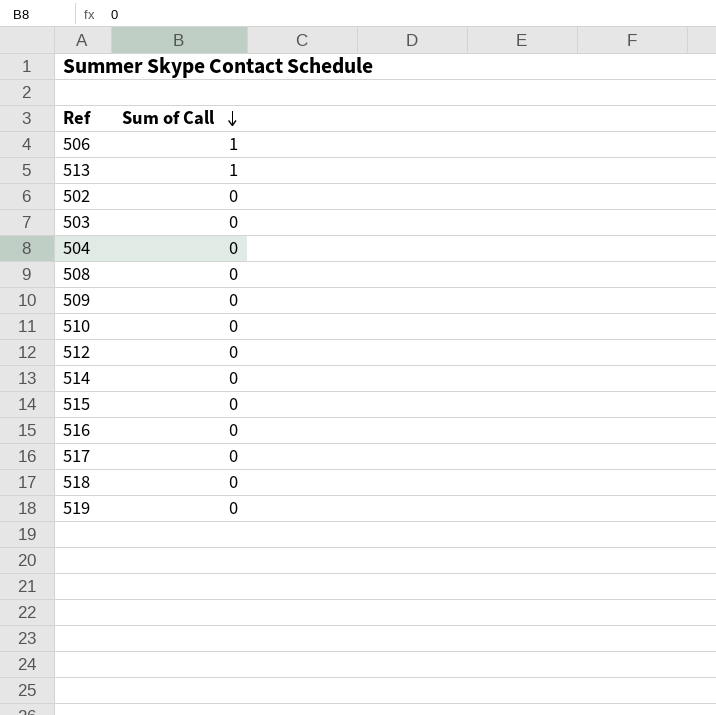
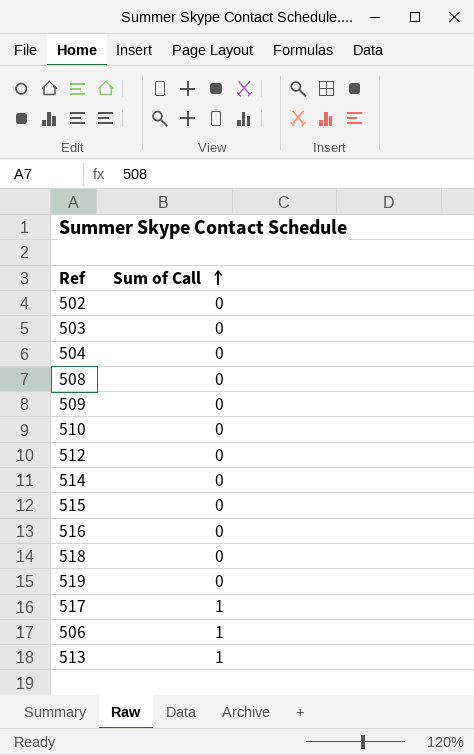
row order: Sum of Call descending -> Sum of Call ascending
517 | Sum of Call: 0 -> 1

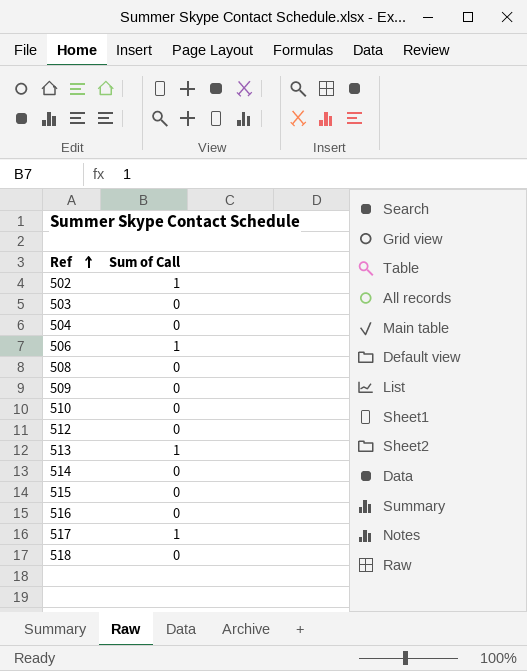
row order: Sum of Call ascending -> Ref ascending
row 519: 0 -> none
502 | Sum of Call: 0 -> 1

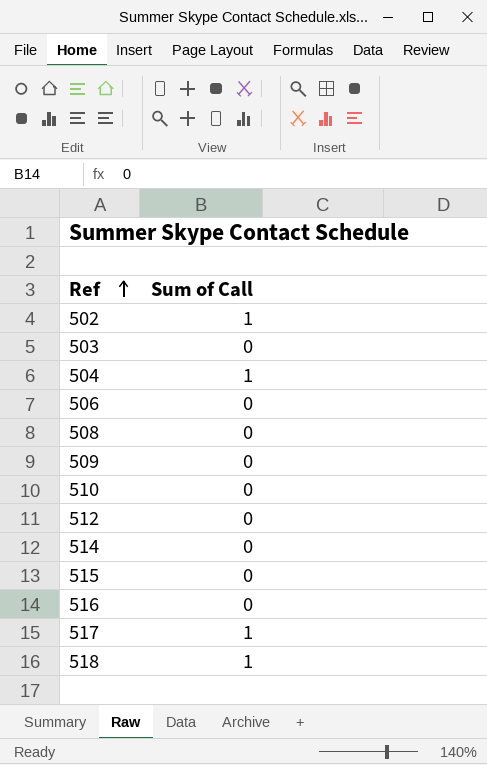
row 513: 1 -> none
504 | Sum of Call: 0 -> 1
506 | Sum of Call: 1 -> 0
518 | Sum of Call: 0 -> 1

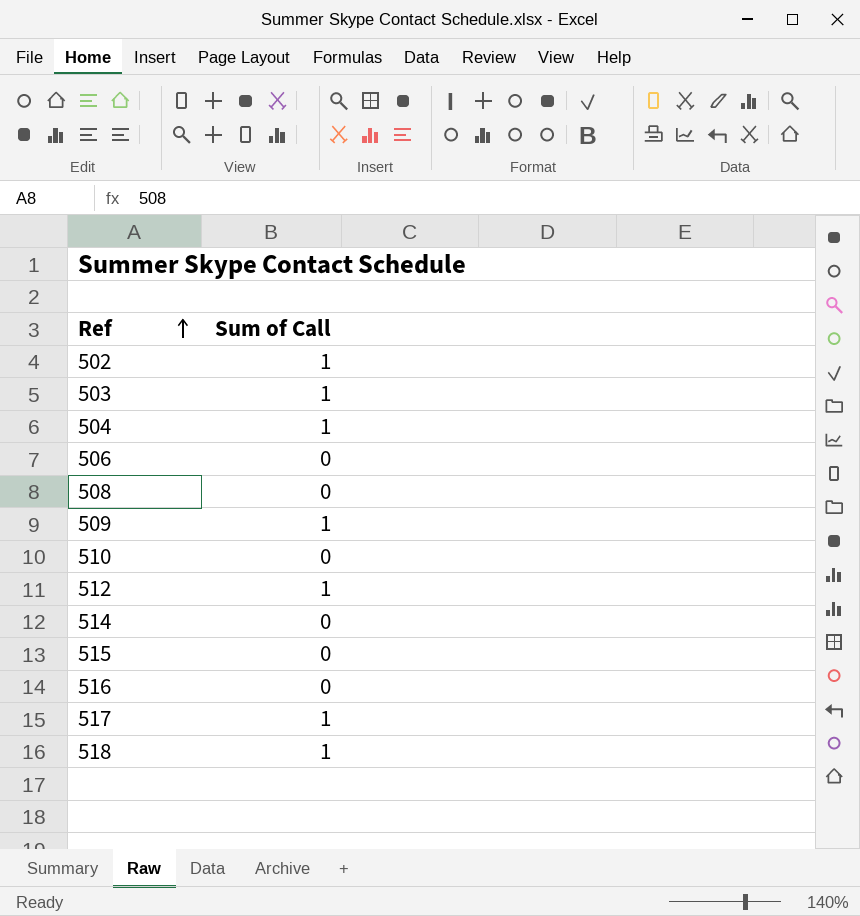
503 | Sum of Call: 0 -> 1
509 | Sum of Call: 0 -> 1
512 | Sum of Call: 0 -> 1

